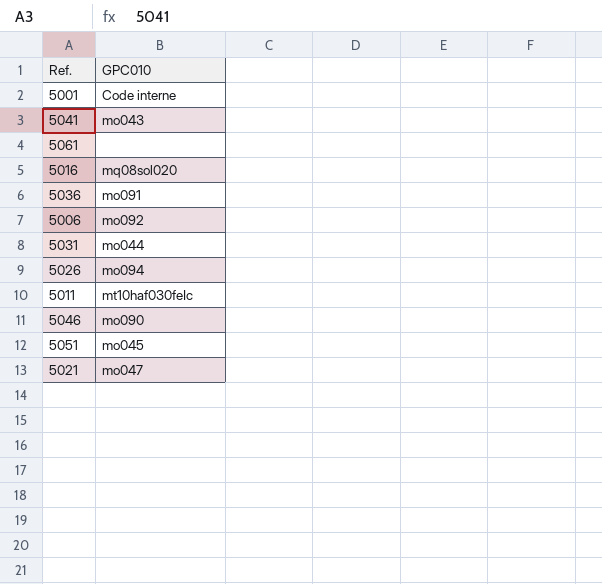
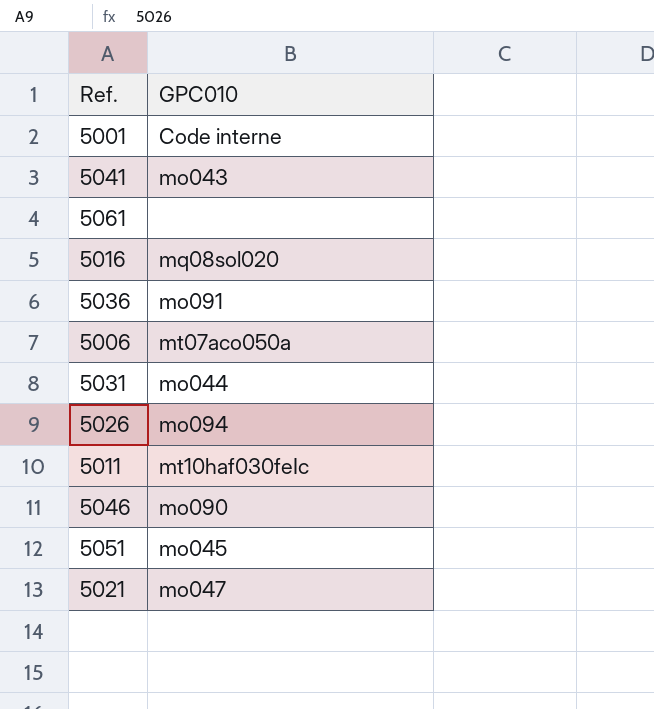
5006 | GPC010: mo092 -> mt07aco050a

